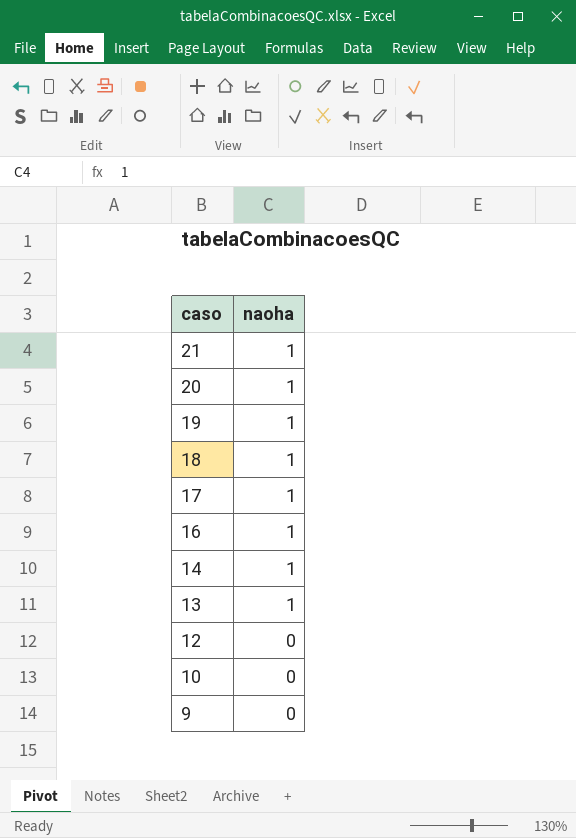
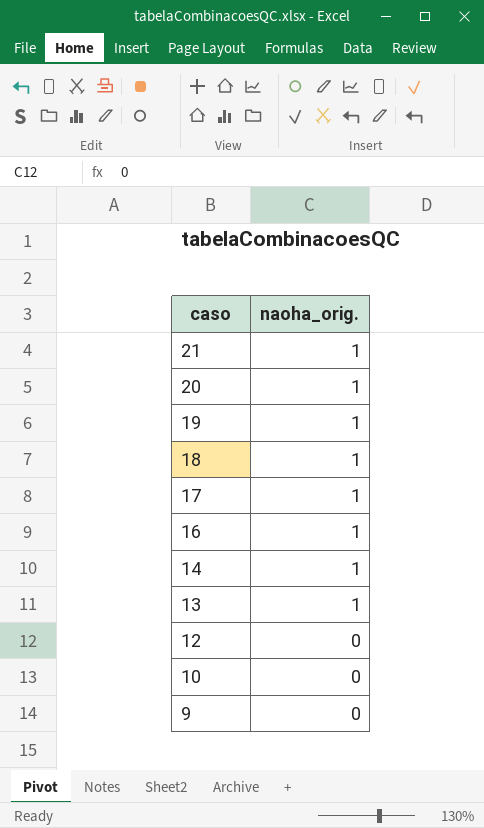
column name: naoha -> naoha_orig.

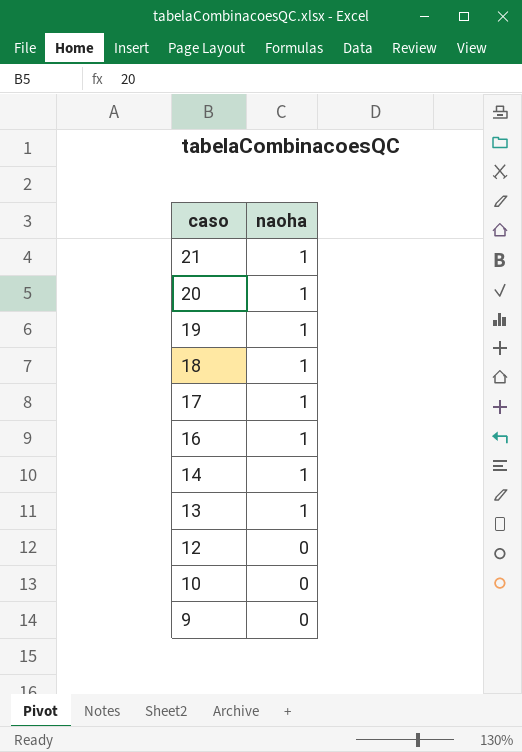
column name: naoha_orig. -> naoha

